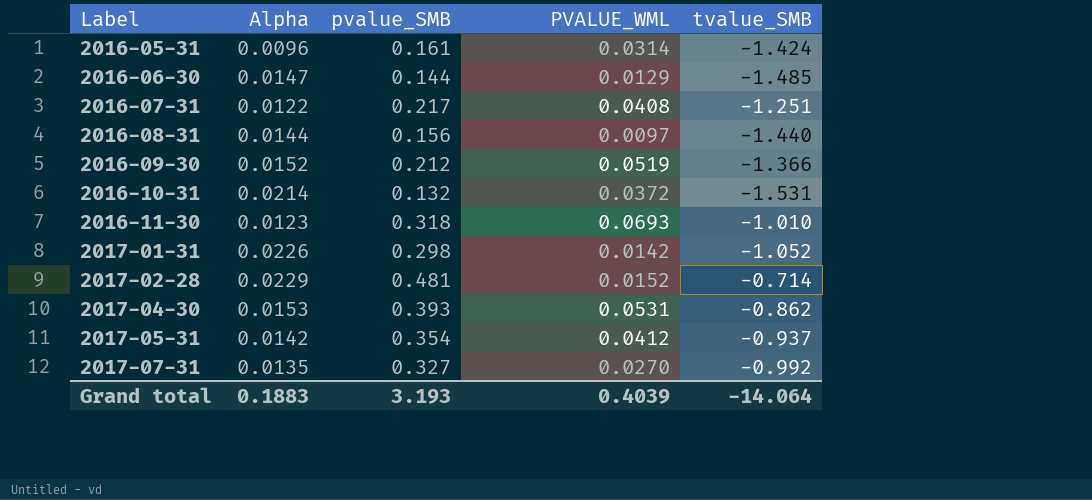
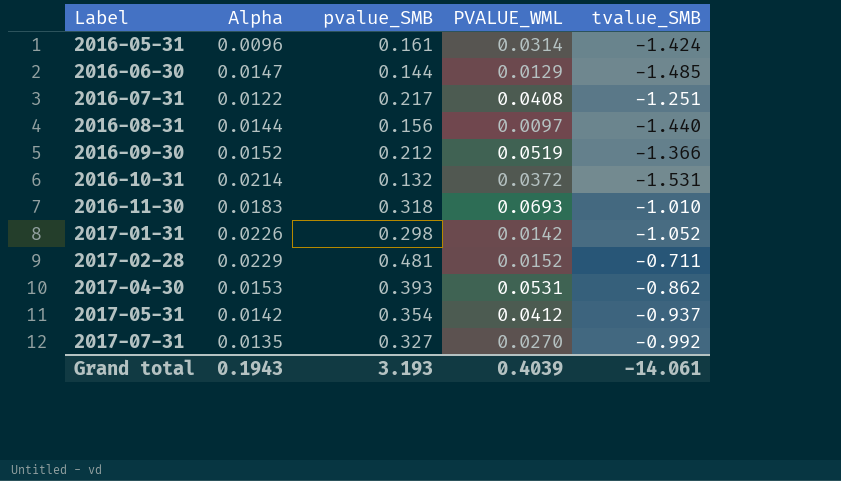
2016-11-30 | Alpha: 0.0123 -> 0.0183
2017-02-28 | tvalue_SMB: -0.714 -> -0.711
Grand total | Alpha: 0.1883 -> 0.1943
Grand total | tvalue_SMB: -14.064 -> -14.061

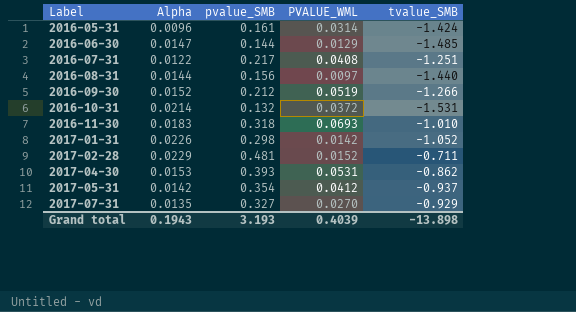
2016-09-30 | tvalue_SMB: -1.366 -> -1.266
2017-07-31 | tvalue_SMB: -0.992 -> -0.929
Grand total | tvalue_SMB: -14.061 -> -13.898

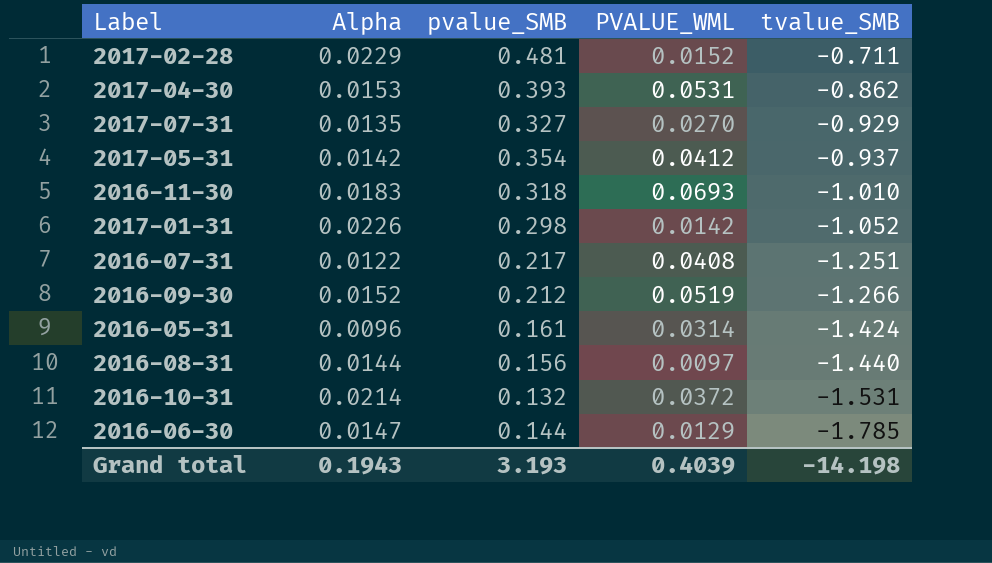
row order: Label ascending -> tvalue_SMB descending
2016-06-30 | tvalue_SMB: -1.485 -> -1.785
Grand total | tvalue_SMB: -13.898 -> -14.198

